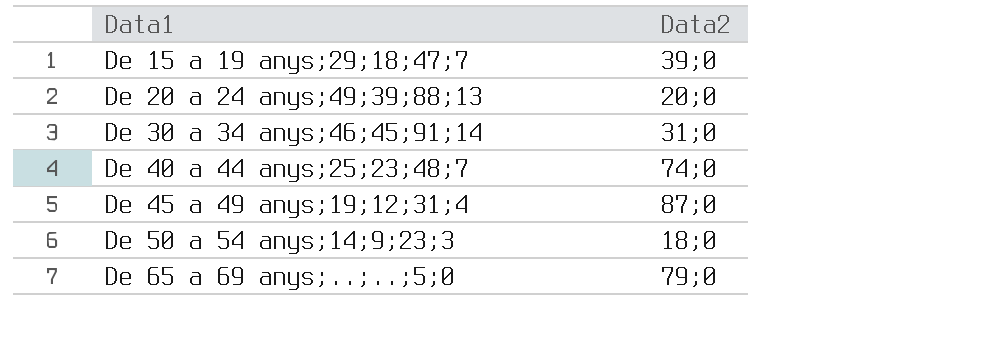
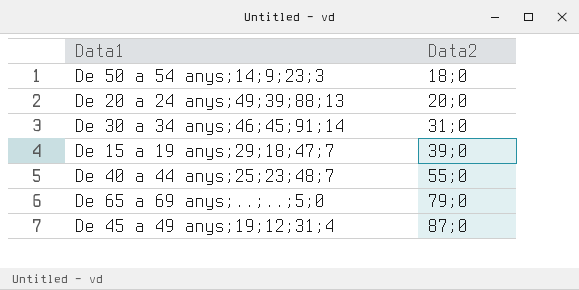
row order: Data1 ascending -> Data2 ascending
De 40 a 44 anys;25;23;48;7 | Data2: 74;0 -> 55;0

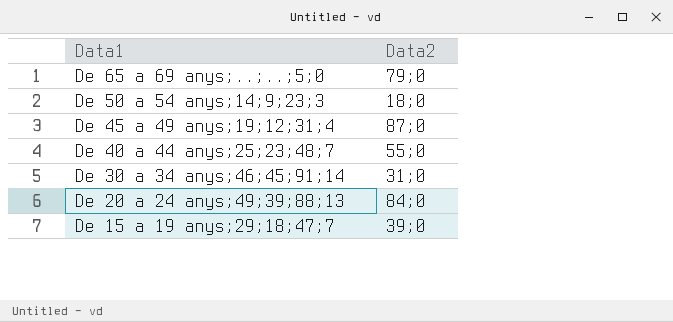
row order: Data2 ascending -> Data1 descending
De 20 a 24 anys;49;39;88;13 | Data2: 20;0 -> 84;0

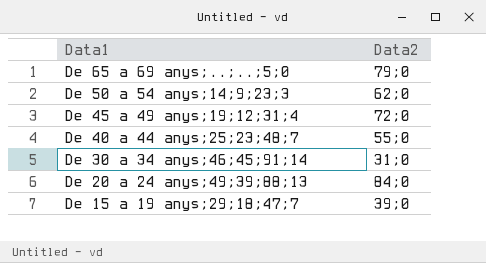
De 50 a 54 anys;14;9;23;3 | Data2: 18;0 -> 62;0
De 45 a 49 anys;19;12;31;4 | Data2: 87;0 -> 72;0

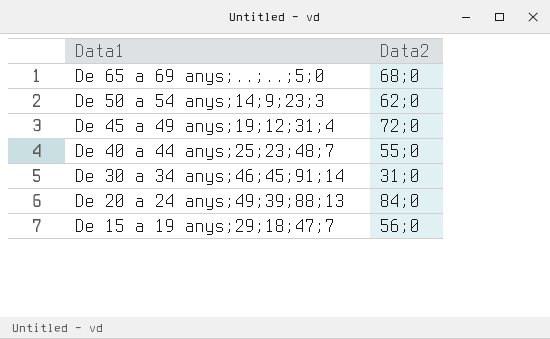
De 65 a 69 anys;..;..;5;0 | Data2: 79;0 -> 68;0
De 15 a 19 anys;29;18;47;7 | Data2: 39;0 -> 56;0

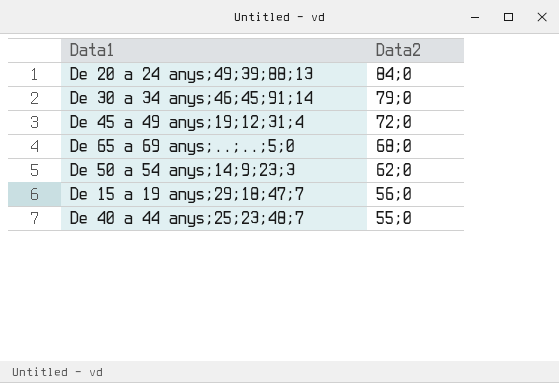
row order: Data1 descending -> Data2 descending
De 30 a 34 anys;46;45;91;14 | Data2: 31;0 -> 79;0

